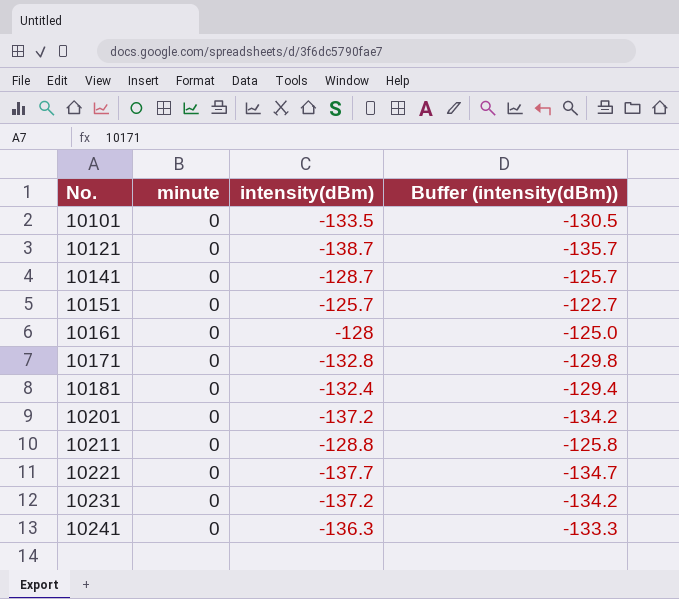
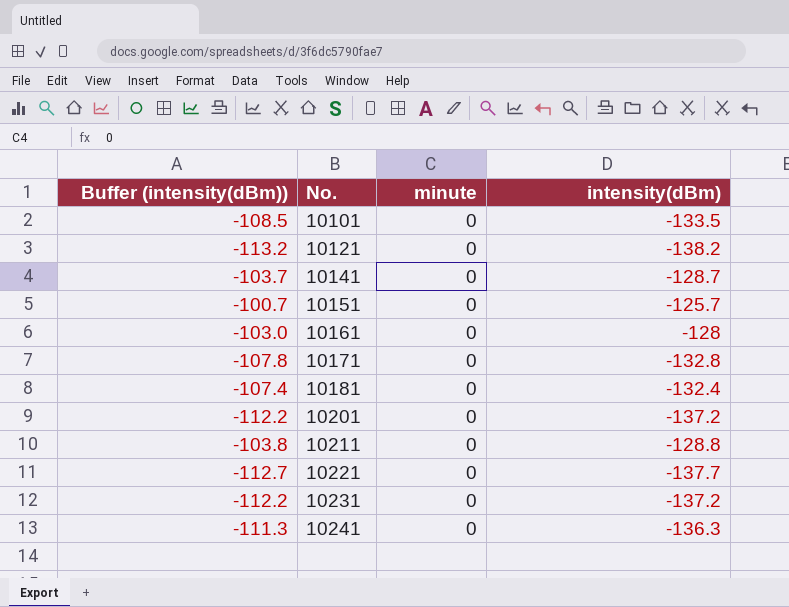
column Buffer (intensity(dBm)) | formula: [intensity(dBm)] + 3 -> [intensity(dBm)] + 25
column Buffer (intensity(dBm)) | position: 4 -> 1
10121 | intensity(dBm): -138.7 -> -138.2

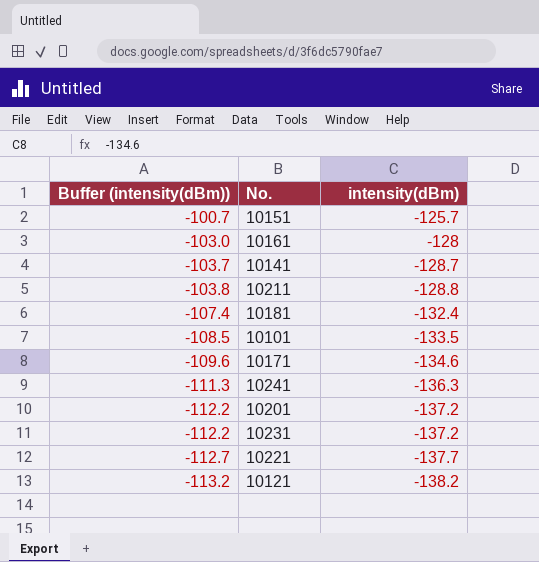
row order: No. ascending -> Buffer (intensity(dBm)) descending
column minute | position: 3 -> none
10171 | Buffer (intensity(dBm)): -107.8 -> -109.6
10171 | intensity(dBm): -132.8 -> -134.6

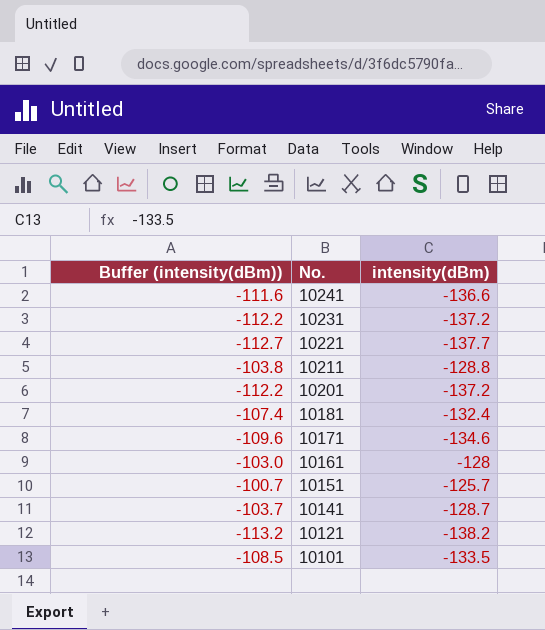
row order: Buffer (intensity(dBm)) descending -> No. descending
10241 | Buffer (intensity(dBm)): -111.3 -> -111.6
10241 | intensity(dBm): -136.3 -> -136.6

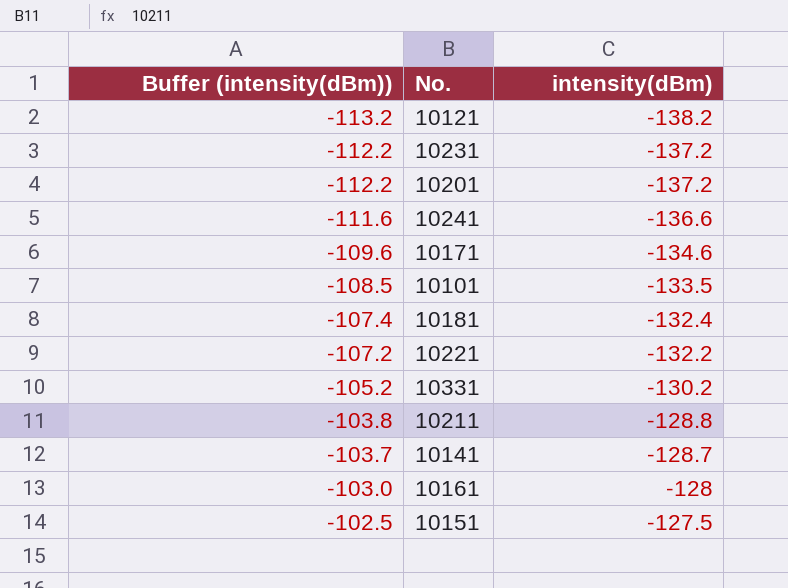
row order: No. descending -> Buffer (intensity(dBm)) ascending
10221 | Buffer (intensity(dBm)): -112.7 -> -107.2
10221 | intensity(dBm): -137.7 -> -132.2
row 10331: none -> -105.2 | -130.2
10151 | Buffer (intensity(dBm)): -100.7 -> -102.5
10151 | intensity(dBm): -125.7 -> -127.5

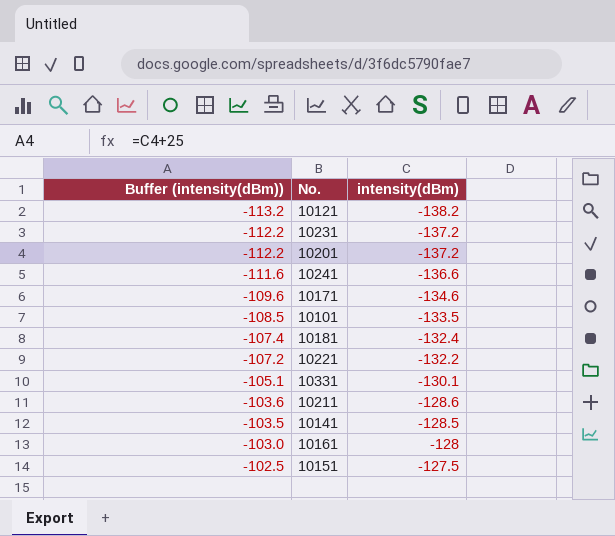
10331 | Buffer (intensity(dBm)): -105.2 -> -105.1
10331 | intensity(dBm): -130.2 -> -130.1
10211 | Buffer (intensity(dBm)): -103.8 -> -103.6
10211 | intensity(dBm): -128.8 -> -128.6
10141 | Buffer (intensity(dBm)): -103.7 -> -103.5
10141 | intensity(dBm): -128.7 -> -128.5

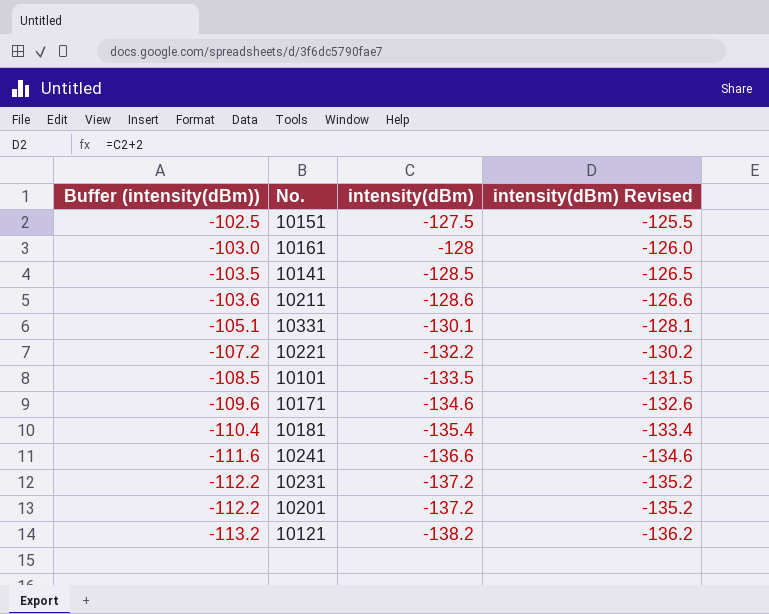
row order: Buffer (intensity(dBm)) ascending -> Buffer (intensity(dBm)) descending
column intensity(dBm) Revised | formula: none -> [intensity(dBm)] + 2
10181 | Buffer (intensity(dBm)): -107.4 -> -110.4
10181 | intensity(dBm): -132.4 -> -135.4

